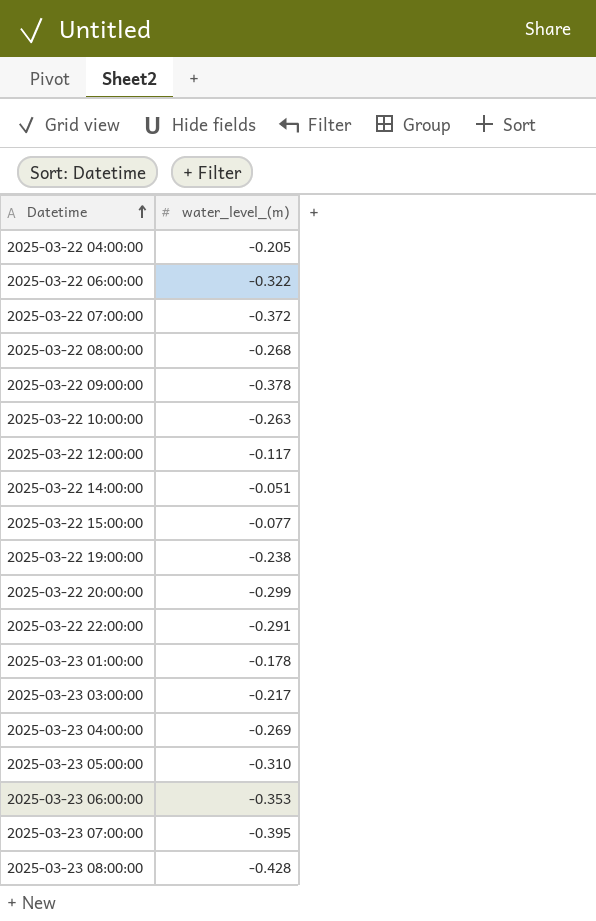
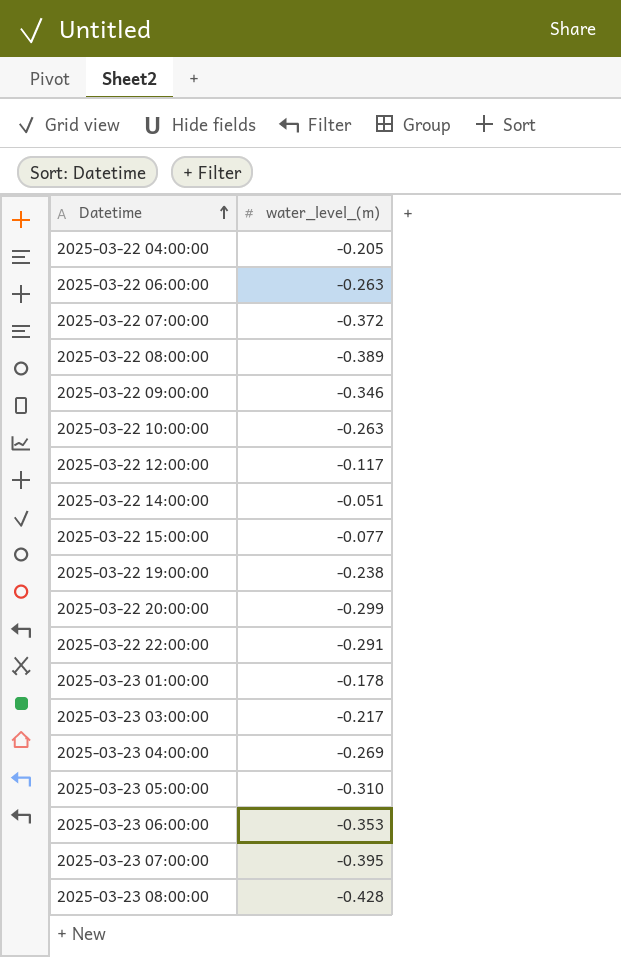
2025-03-22 06:00:00 | water_level_(m): -0.322 -> -0.263
2025-03-22 08:00:00 | water_level_(m): -0.268 -> -0.389
2025-03-22 09:00:00 | water_level_(m): -0.378 -> -0.346

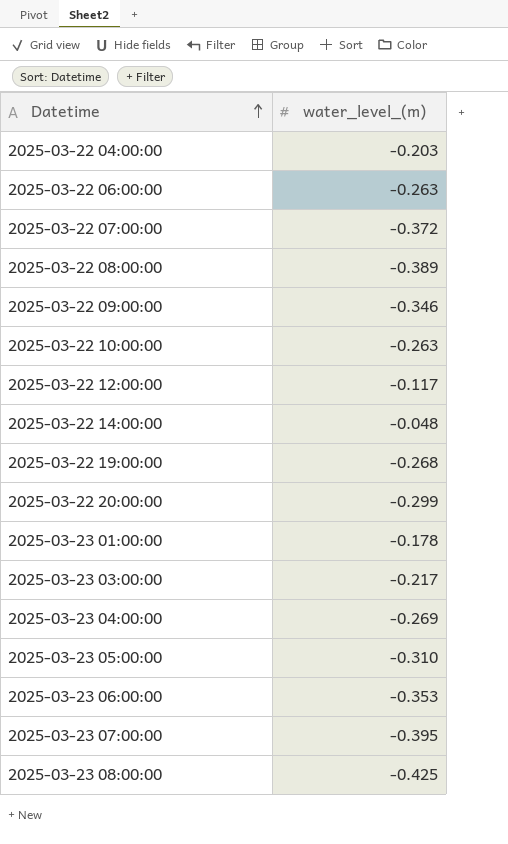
row 2025-03-22 15:00:00: -0.077 -> none
row 2025-03-22 22:00:00: -0.291 -> none
2025-03-22 04:00:00 | water_level_(m): -0.205 -> -0.203
2025-03-22 14:00:00 | water_level_(m): -0.051 -> -0.048
2025-03-22 19:00:00 | water_level_(m): -0.238 -> -0.268
2025-03-23 08:00:00 | water_level_(m): -0.428 -> -0.425

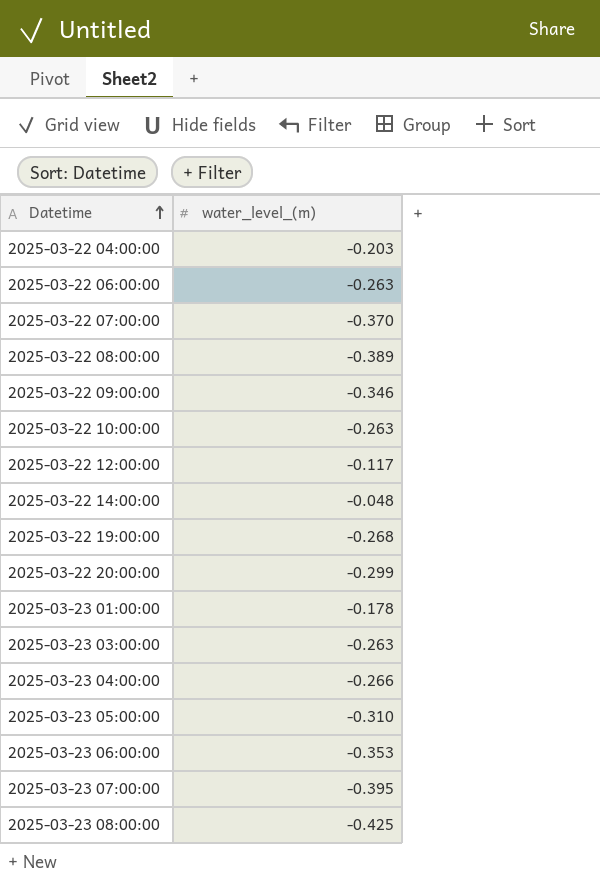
2025-03-22 07:00:00 | water_level_(m): -0.372 -> -0.370
2025-03-23 03:00:00 | water_level_(m): -0.217 -> -0.263
2025-03-23 04:00:00 | water_level_(m): -0.269 -> -0.266

